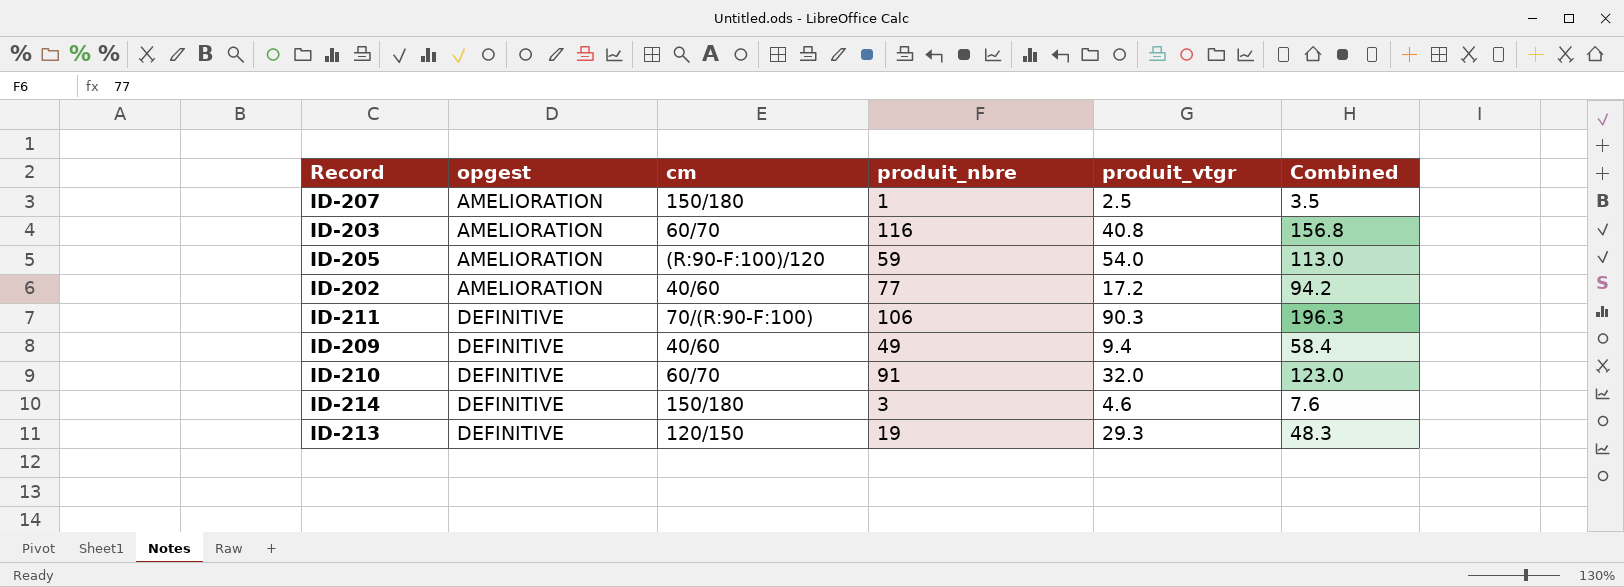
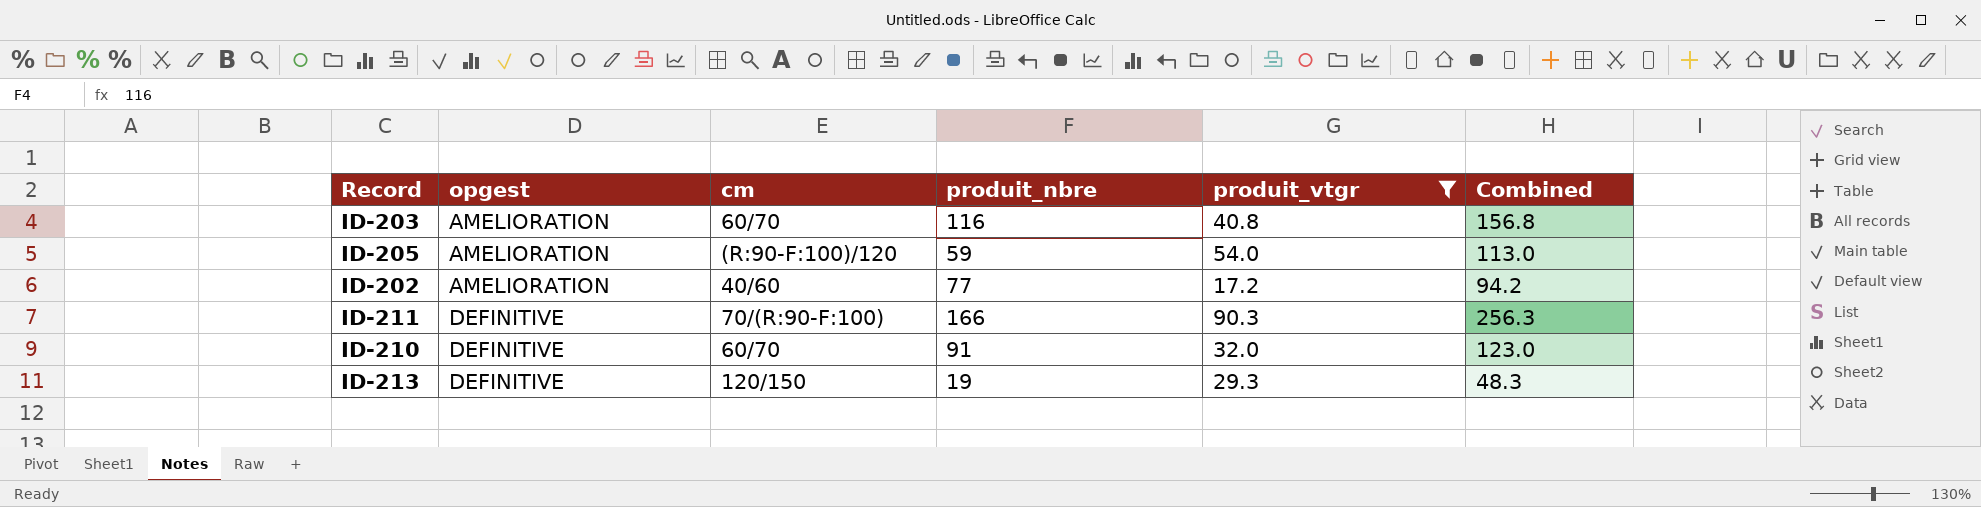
filter: none -> produit_vtgr >= 17.2
ID-211 | produit_nbre: 106 -> 166
ID-211 | Combined: 196.3 -> 256.3

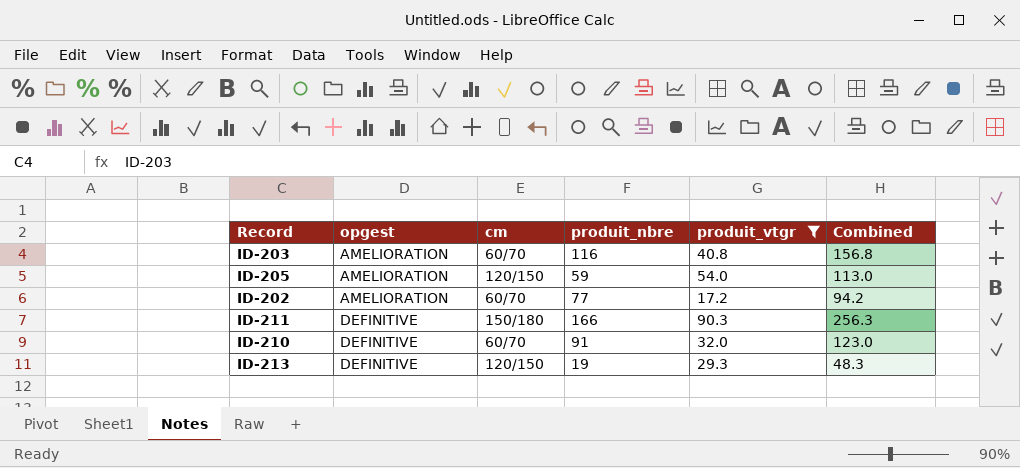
ID-205 | cm: (R:90-F:100)/120 -> 120/150
ID-202 | cm: 40/60 -> 60/70
ID-211 | cm: 70/(R:90-F:100) -> 150/180

